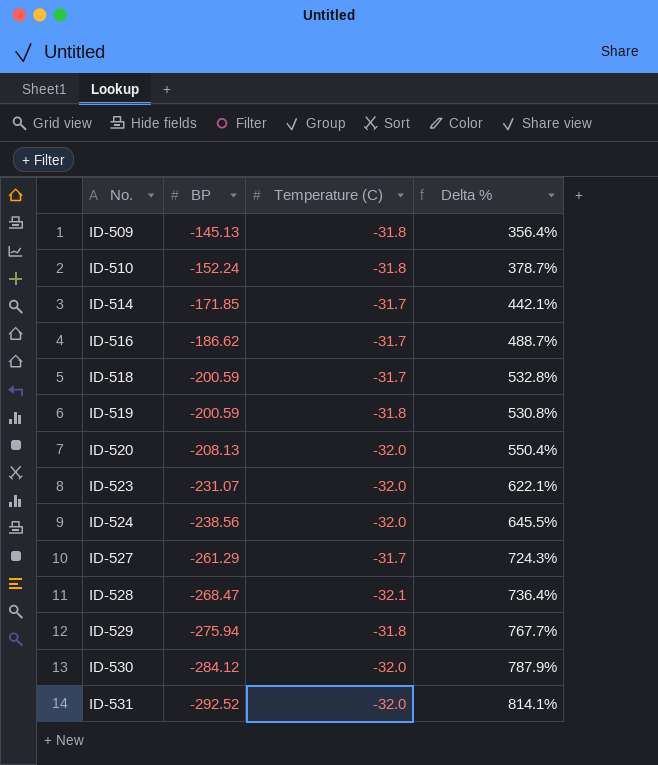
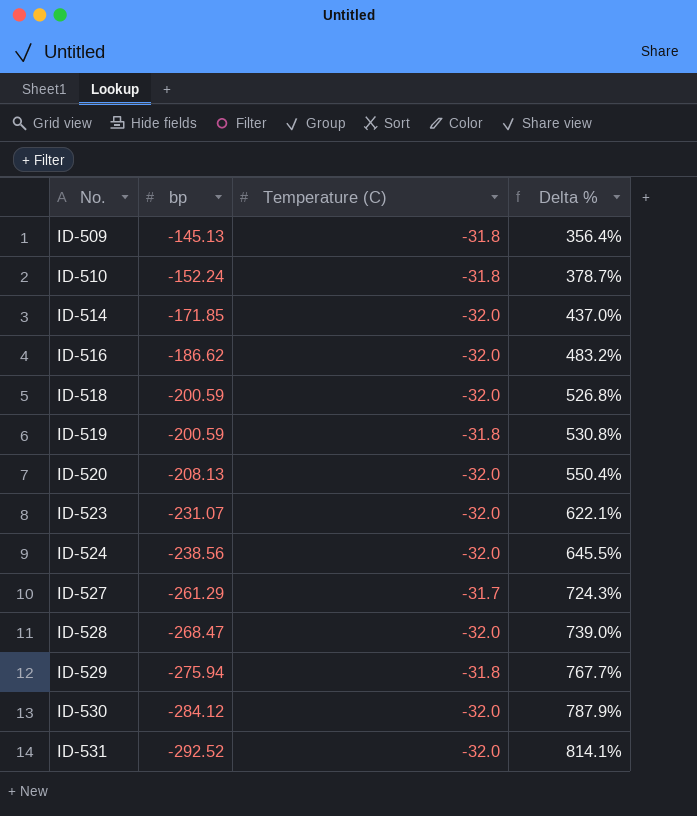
column name: BP -> bp
ID-514 | Temperature (C): -31.7 -> -32.0
ID-514 | Delta %: 442.1% -> 437.0%
ID-516 | Temperature (C): -31.7 -> -32.0
ID-516 | Delta %: 488.7% -> 483.2%
ID-518 | Temperature (C): -31.7 -> -32.0
ID-518 | Delta %: 532.8% -> 526.8%
ID-528 | Temperature (C): -32.1 -> -32.0
ID-528 | Delta %: 736.4% -> 739.0%

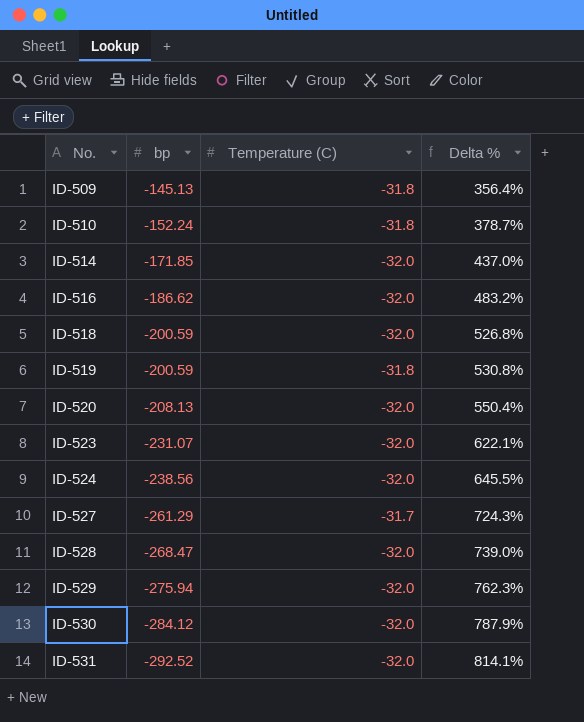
ID-529 | Temperature (C): -31.8 -> -32.0
ID-529 | Delta %: 767.7% -> 762.3%

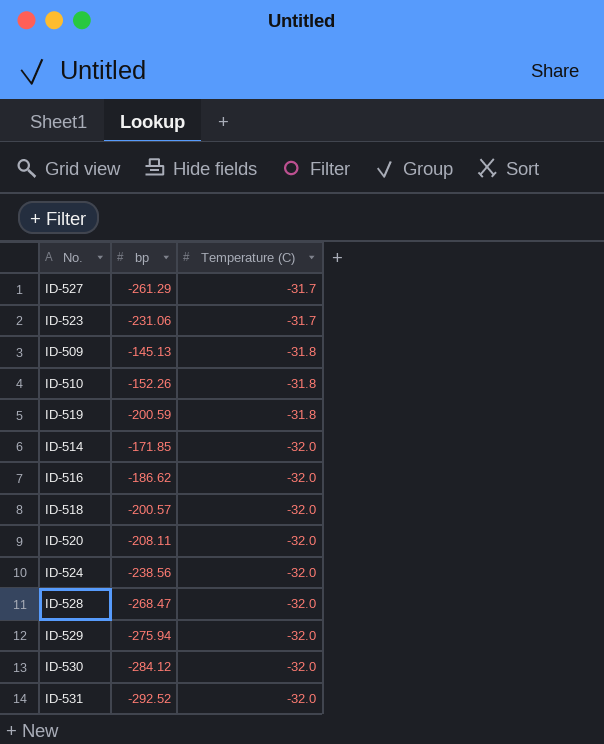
row order: No. ascending -> Temperature (C) descending
column Delta % | formula: ([bp] - [Temperature (C)]) / [Temperature (C)] -> none
ID-523 | bp: -231.07 -> -231.06
ID-523 | Temperature (C): -32.0 -> -31.7
ID-510 | bp: -152.24 -> -152.26
ID-518 | bp: -200.59 -> -200.57
ID-520 | bp: -208.13 -> -208.11

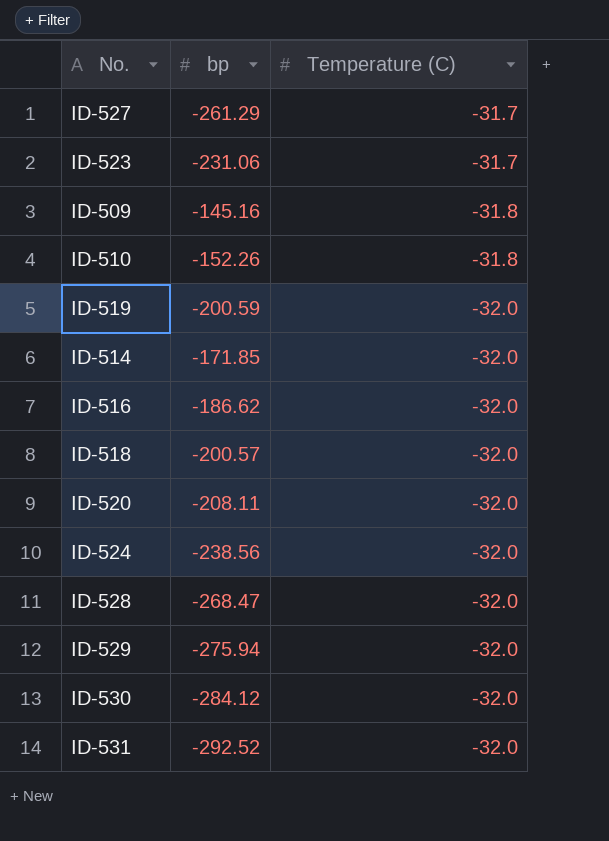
ID-509 | bp: -145.13 -> -145.16
ID-519 | Temperature (C): -31.8 -> -32.0

